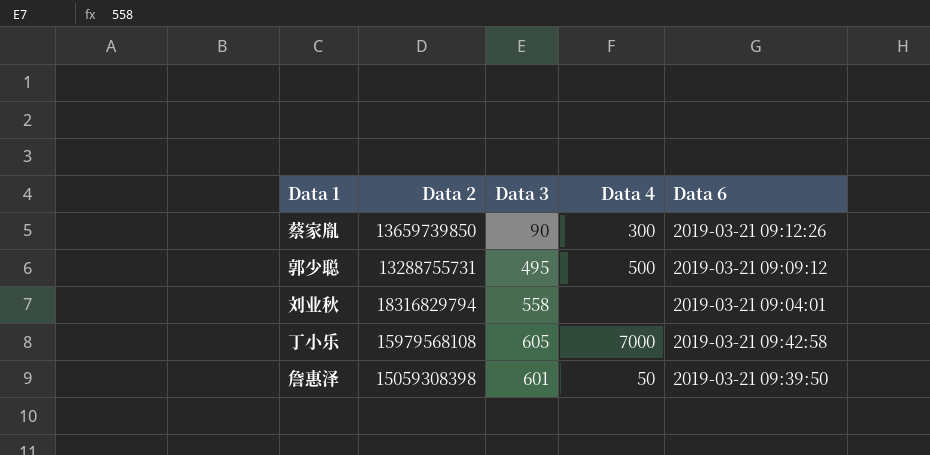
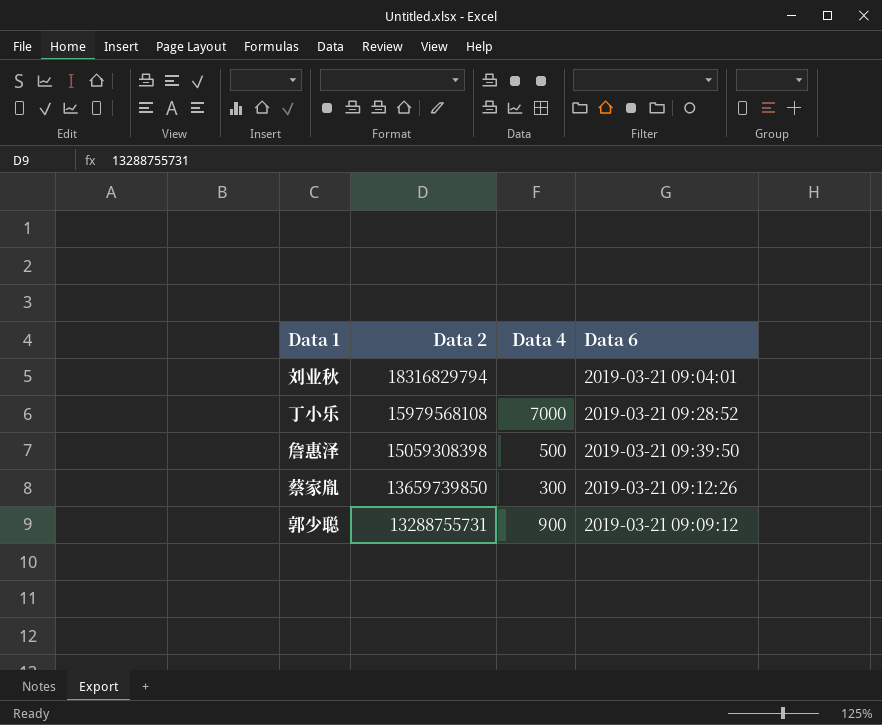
row order: none -> Data 2 descending
column Data 3 | position: 3 -> none
丁小乐 | Data 6: 2019-03-21 09:42:58 -> 2019-03-21 09:28:52
詹惠泽 | Data 4: 50 -> 500
郭少聪 | Data 4: 500 -> 900

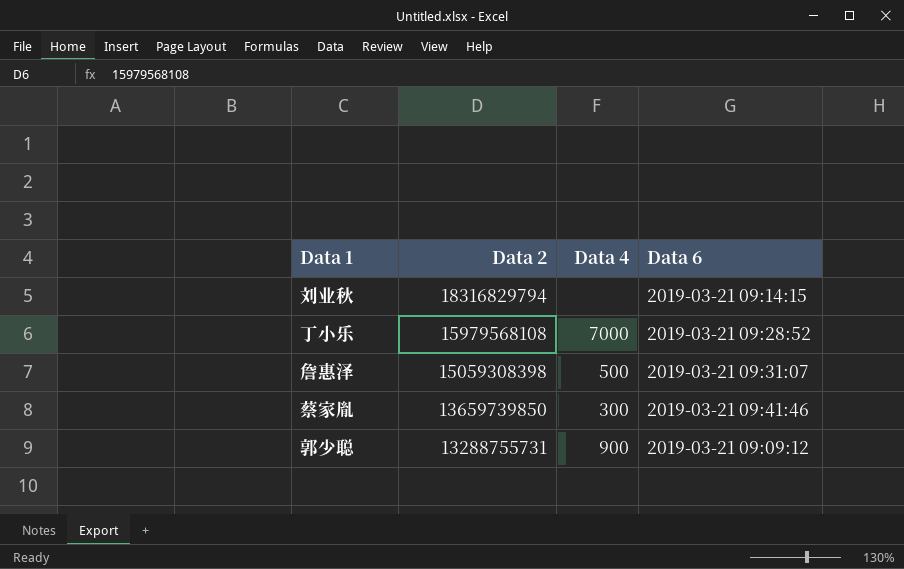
刘业秋 | Data 6: 2019-03-21 09:04:01 -> 2019-03-21 09:14:15
詹惠泽 | Data 6: 2019-03-21 09:39:50 -> 2019-03-21 09:31:07
蔡家胤 | Data 6: 2019-03-21 09:12:26 -> 2019-03-21 09:41:46

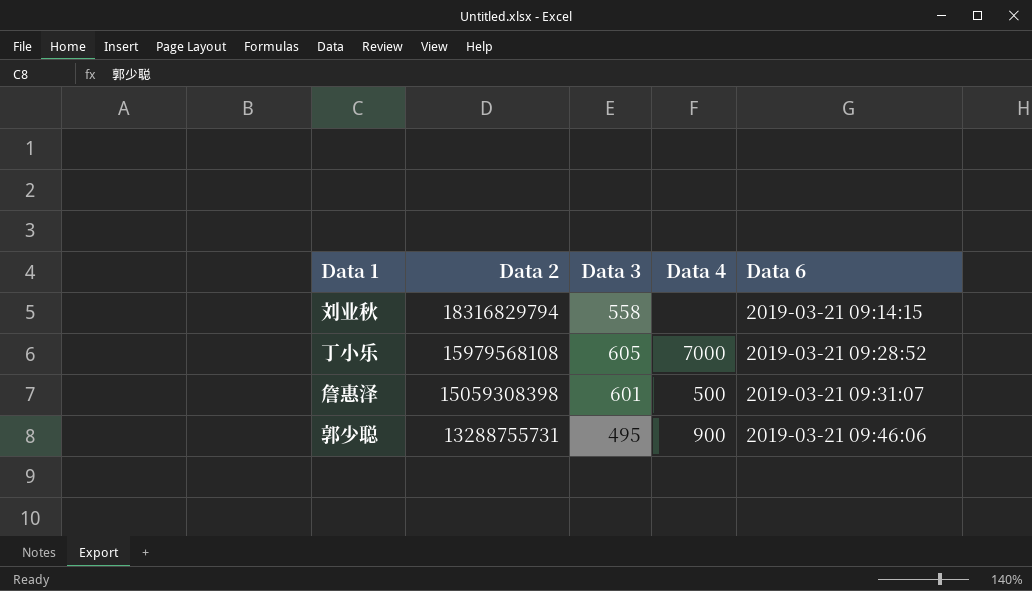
column Data 3 | position: none -> 3
row 蔡家胤: 13659739850 | 300 | 2019-03-21 09:41:46 -> none
郭少聪 | Data 6: 2019-03-21 09:09:12 -> 2019-03-21 09:46:06

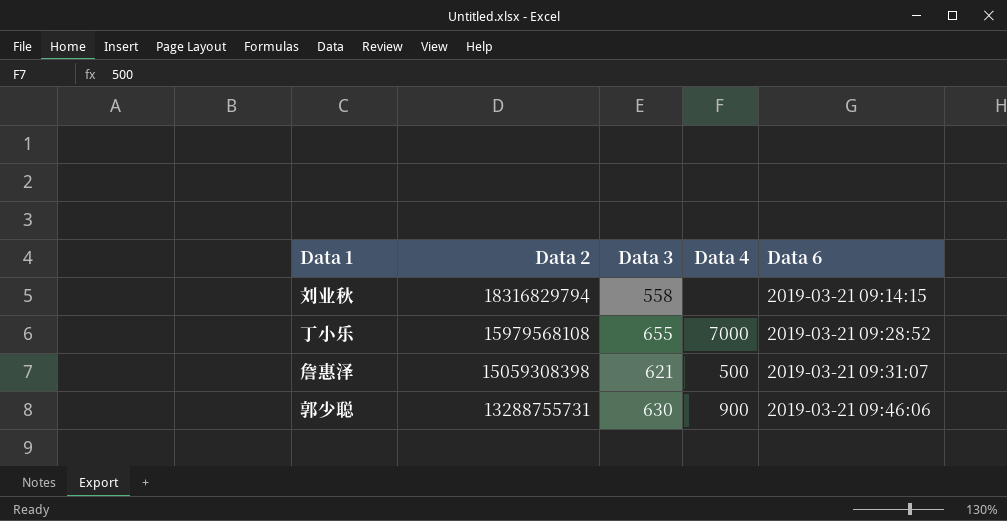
丁小乐 | Data 3: 605 -> 655
詹惠泽 | Data 3: 601 -> 621
郭少聪 | Data 3: 495 -> 630

